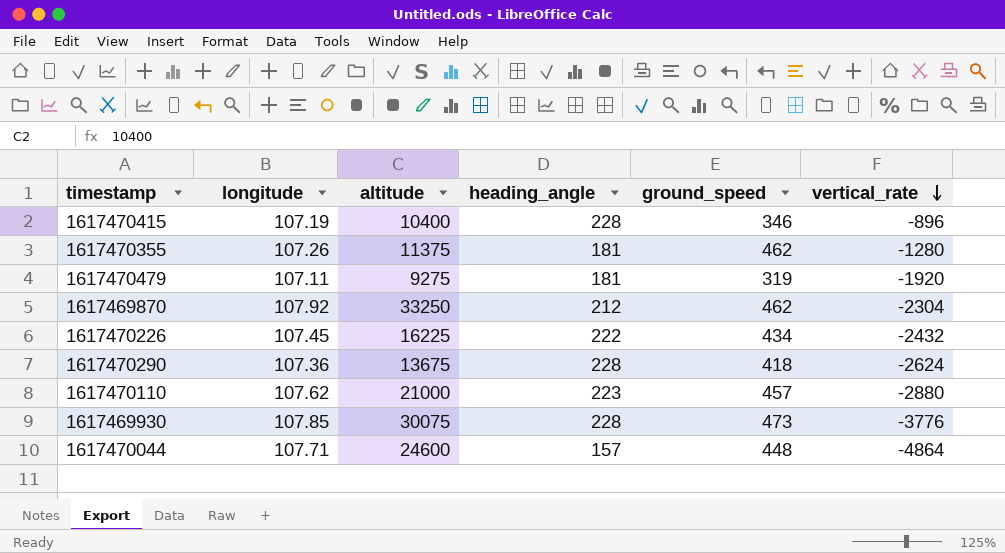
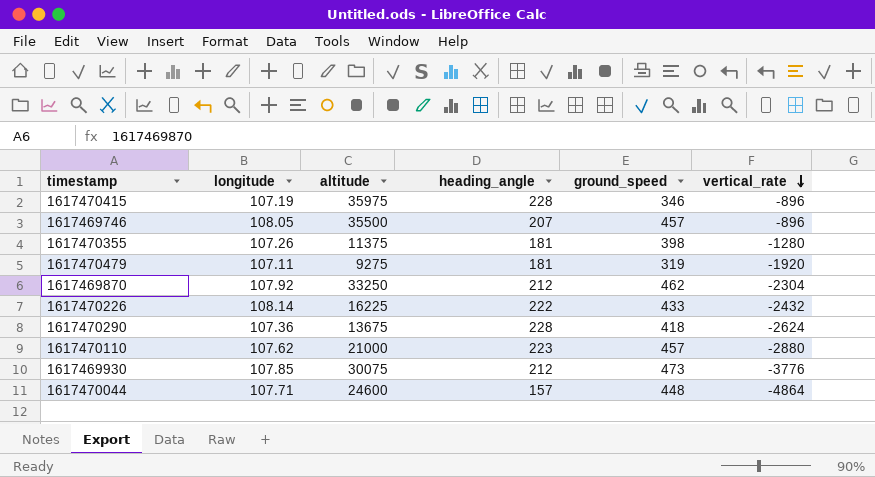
1617470415 | altitude: 10400 -> 35975
row 1617469746: none -> 108.05 | 35500 | 207 | 457 | -896
1617470355 | ground_speed: 462 -> 398
1617470226 | longitude: 107.45 -> 108.14
1617470226 | ground_speed: 434 -> 433
1617469930 | heading_angle: 228 -> 212

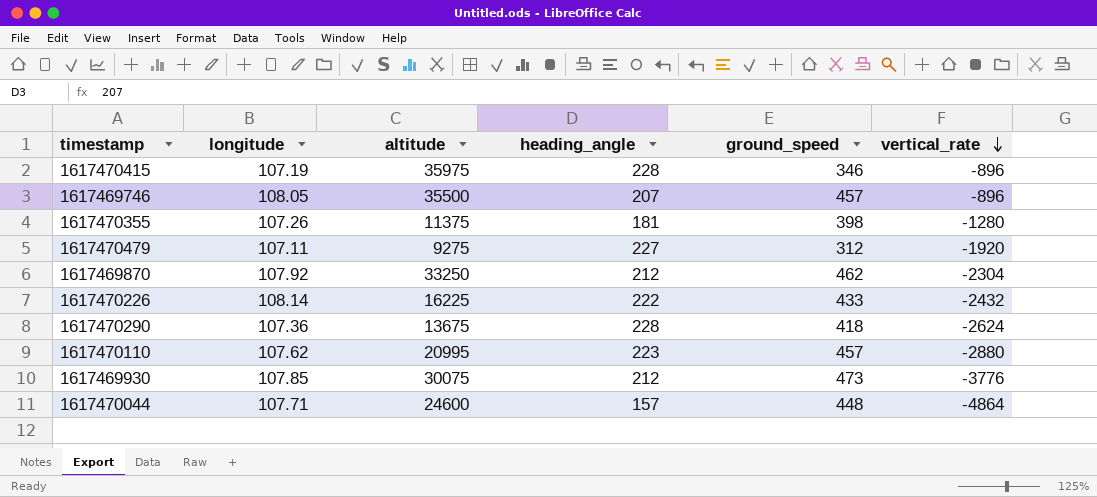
1617470479 | heading_angle: 181 -> 227
1617470479 | ground_speed: 319 -> 312
1617470110 | altitude: 21000 -> 20995

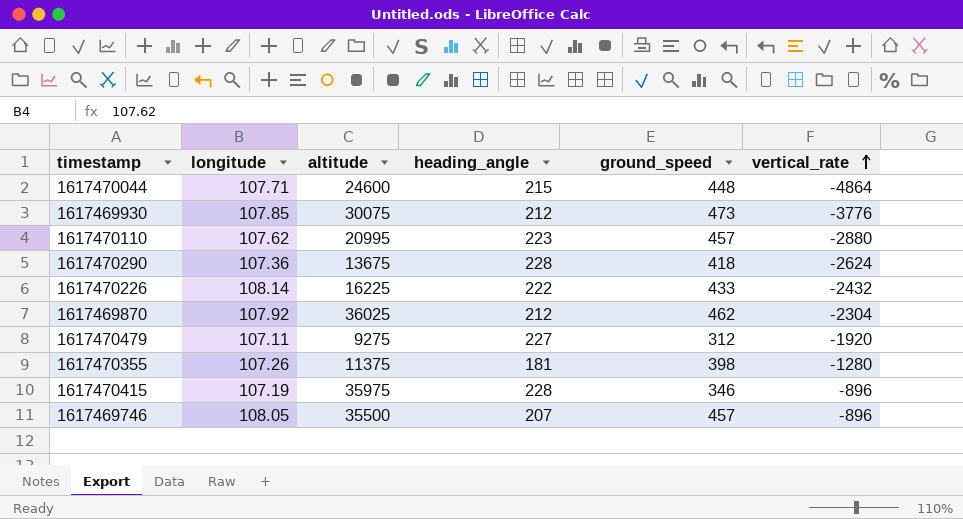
row order: vertical_rate descending -> vertical_rate ascending
1617470044 | heading_angle: 157 -> 215
1617469870 | altitude: 33250 -> 36025

